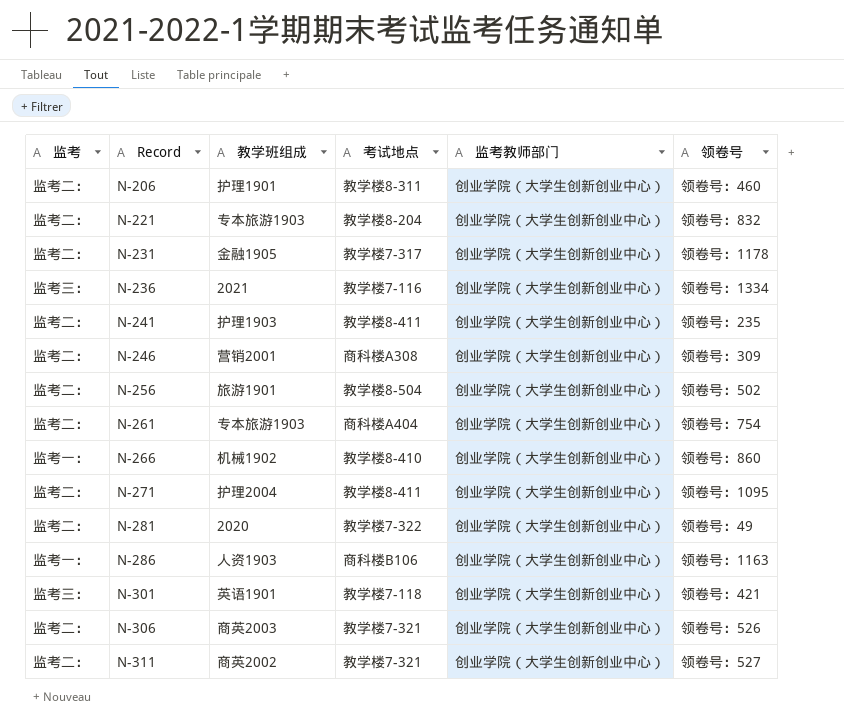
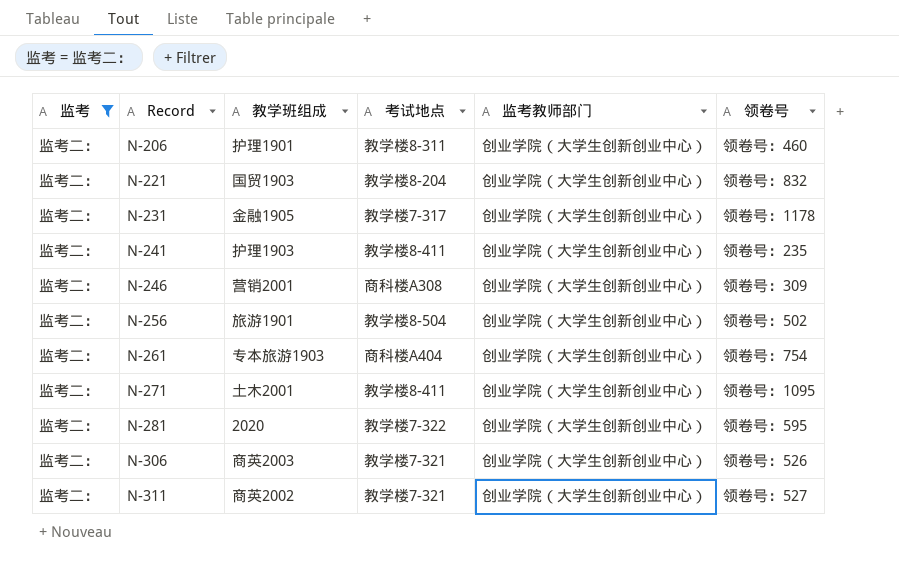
filter: none -> 监考 = 监考二：
N-221 | 教学班组成: 专本旅游1903 -> 国贸1903
N-271 | 教学班组成: 护理2004 -> 土木2001
N-281 | 领卷号: 领卷号：49 -> 领卷号：595

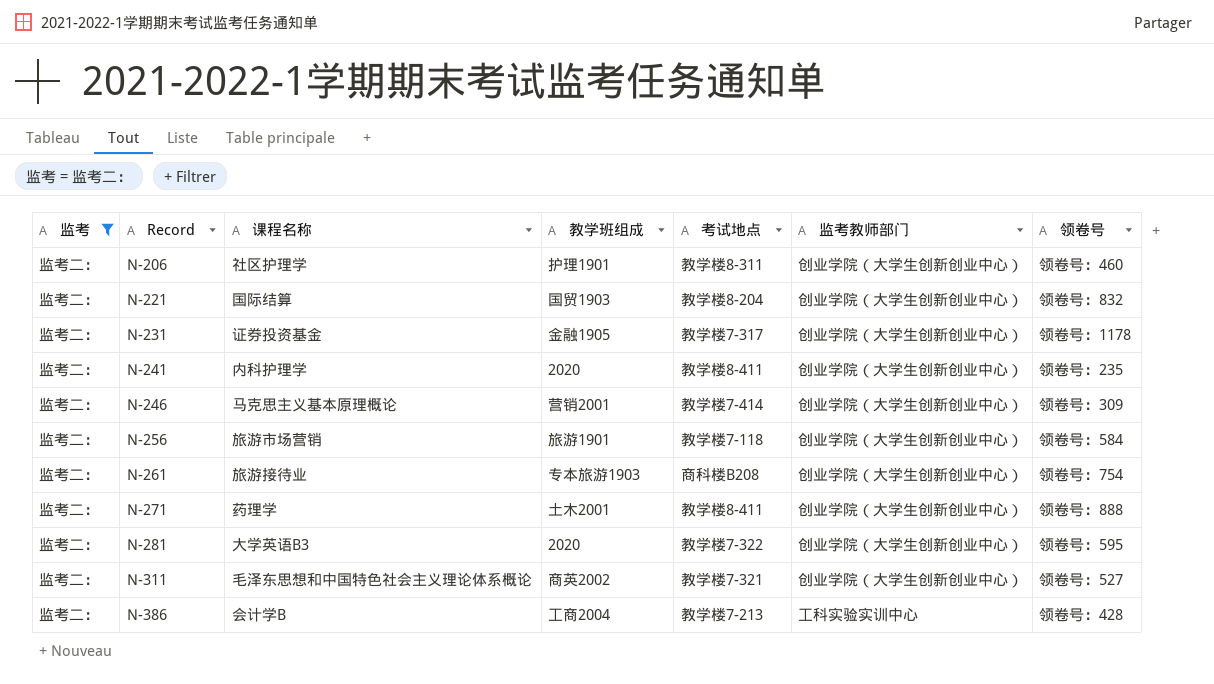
column 课程名称 | position: none -> 3
row N-306: 监考二： | 商英2003 | 教学楼7-321 | 创业学院（大学生创新创业中心） | 领卷号：526 -> none
N-241 | 教学班组成: 护理1903 -> 2020
N-246 | 考试地点: 商科楼A308 -> 教学楼7-414
N-256 | 考试地点: 教学楼8-504 -> 教学楼7-118
N-256 | 领卷号: 领卷号：502 -> 领卷号：584
N-261 | 考试地点: 商科楼A404 -> 商科楼B208
N-271 | 领卷号: 领卷号：1095 -> 领卷号：888
row N-386: none -> 监考二： | 会计学B | 工商2004 | 教学楼7-213 | 工科实验实训中心 | 领卷号：428

